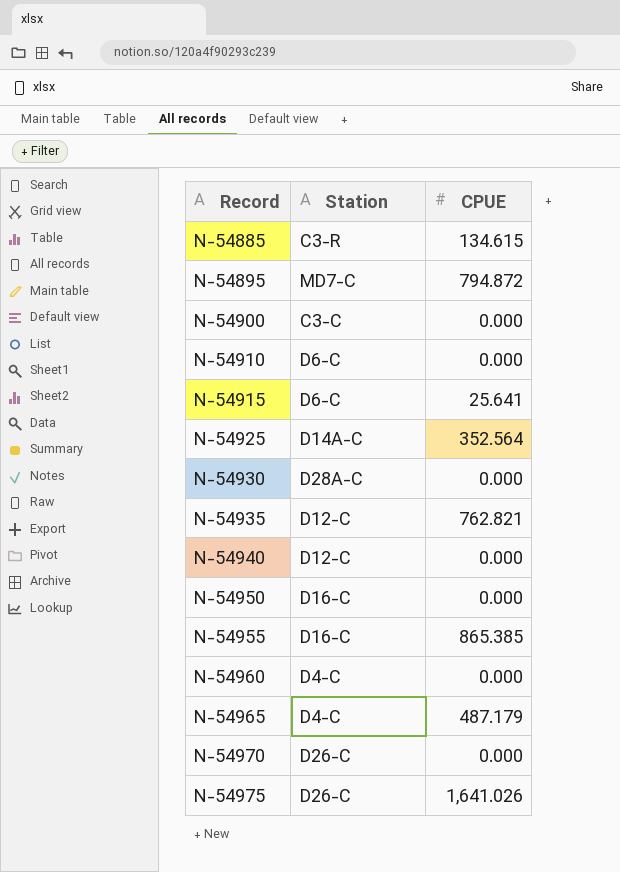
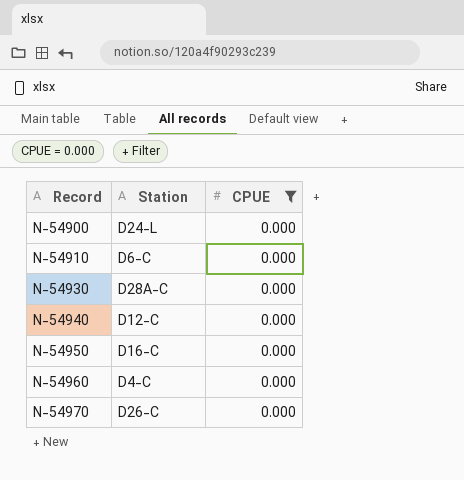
filter: none -> CPUE = 0.000
N-54900 | Station: C3-C -> D24-L

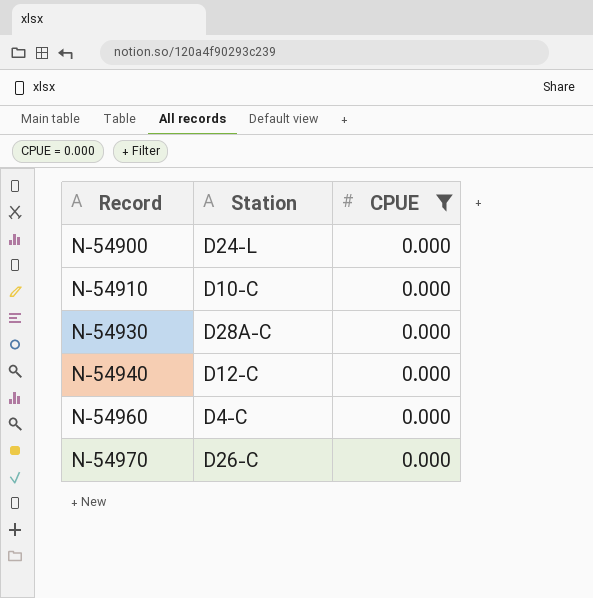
row N-54950: D16-C | 0.000 -> none
N-54910 | Station: D6-C -> D10-C

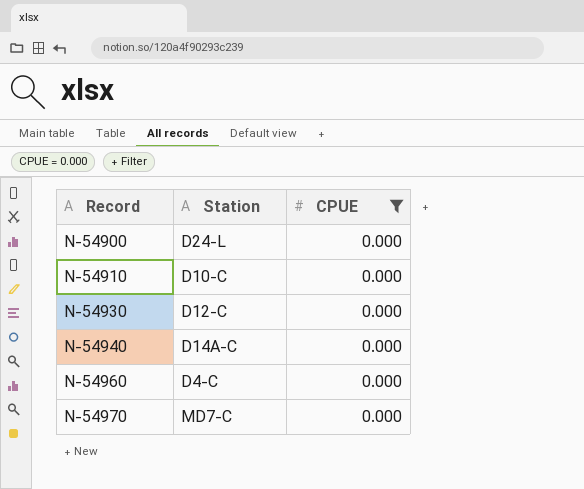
N-54930 | Station: D28A-C -> D12-C
N-54940 | Station: D12-C -> D14A-C
N-54970 | Station: D26-C -> MD7-C

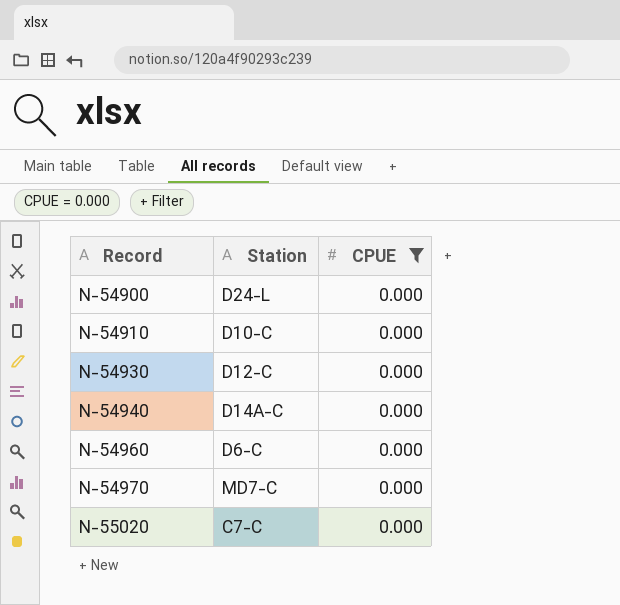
N-54960 | Station: D4-C -> D6-C
row N-55020: none -> C7-C | 0.000

